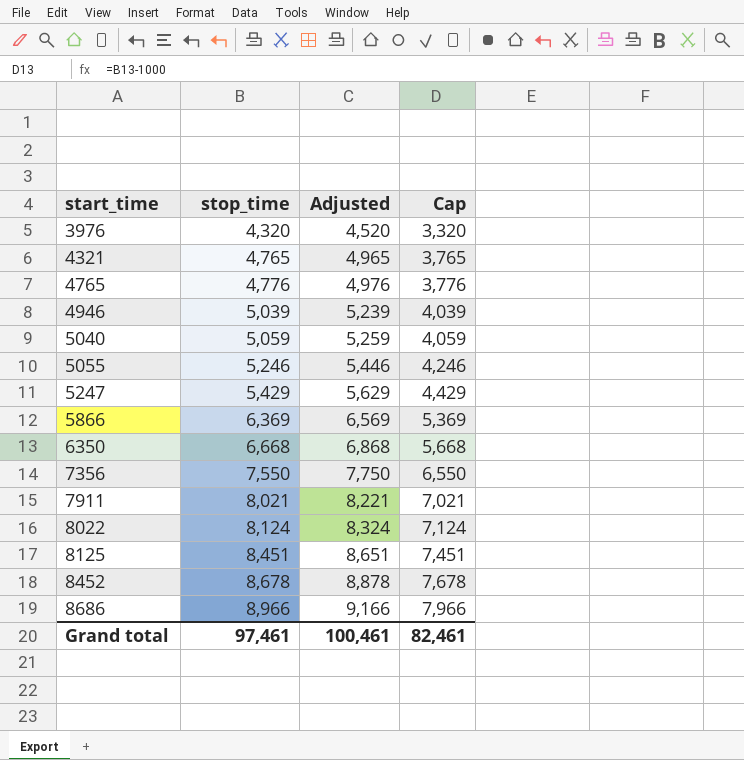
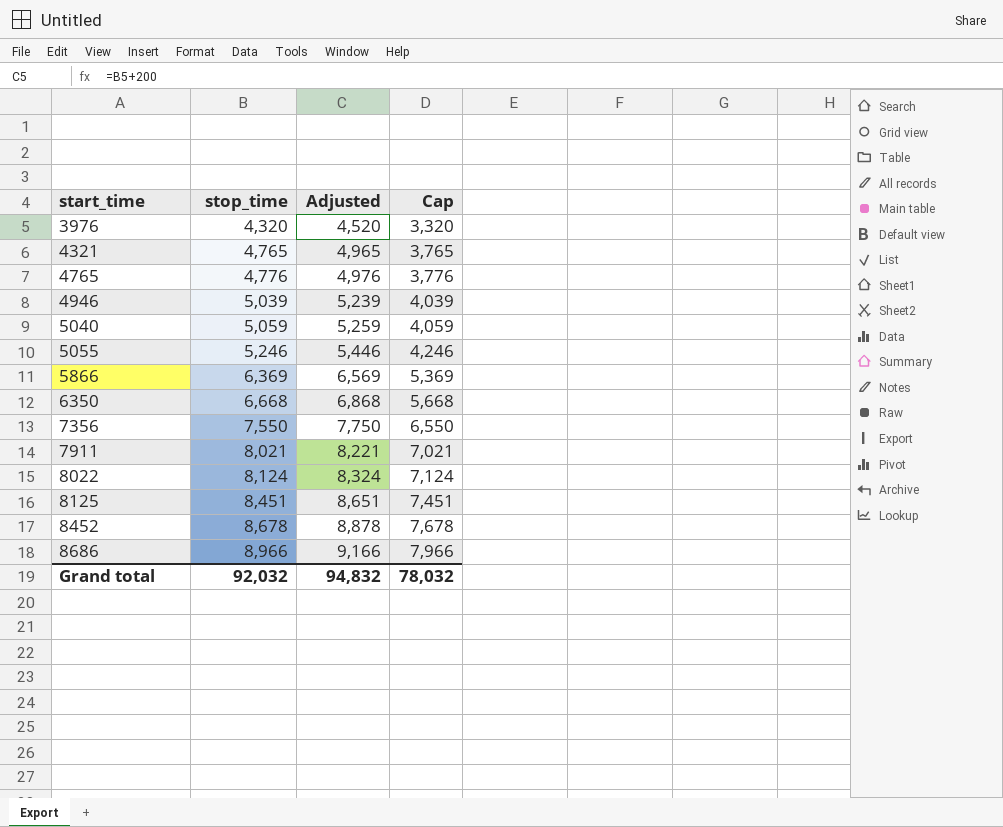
row 5247: 5,429 | 5,629 | 4,429 -> none
Grand total | stop_time: 97,461 -> 92,032
Grand total | Adjusted: 100,461 -> 94,832
Grand total | Cap: 82,461 -> 78,032

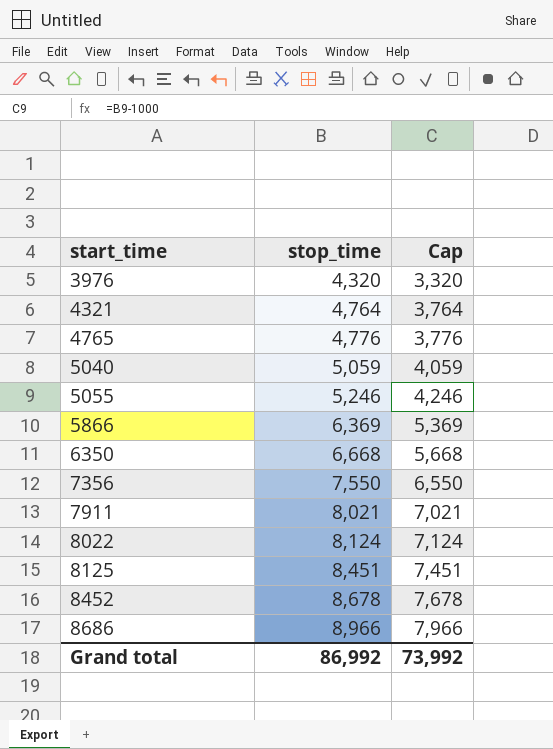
column Adjusted | formula: [stop_time] + 200 -> none
row 4946: 5,039 | 5,239 | 4,039 -> none
4321 | stop_time: 4,765 -> 4,764
4321 | Cap: 3,765 -> 3,764
Grand total | stop_time: 92,032 -> 86,992
Grand total | Cap: 78,032 -> 73,992

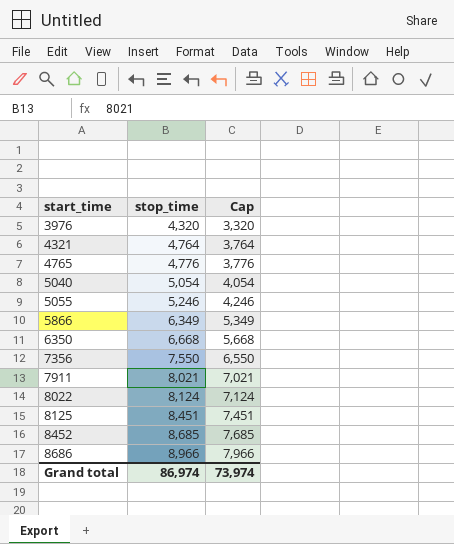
5040 | stop_time: 5,059 -> 5,054
5040 | Cap: 4,059 -> 4,054
5866 | stop_time: 6,369 -> 6,349
5866 | Cap: 5,369 -> 5,349
8452 | stop_time: 8,678 -> 8,685
8452 | Cap: 7,678 -> 7,685
Grand total | stop_time: 86,992 -> 86,974
Grand total | Cap: 73,992 -> 73,974

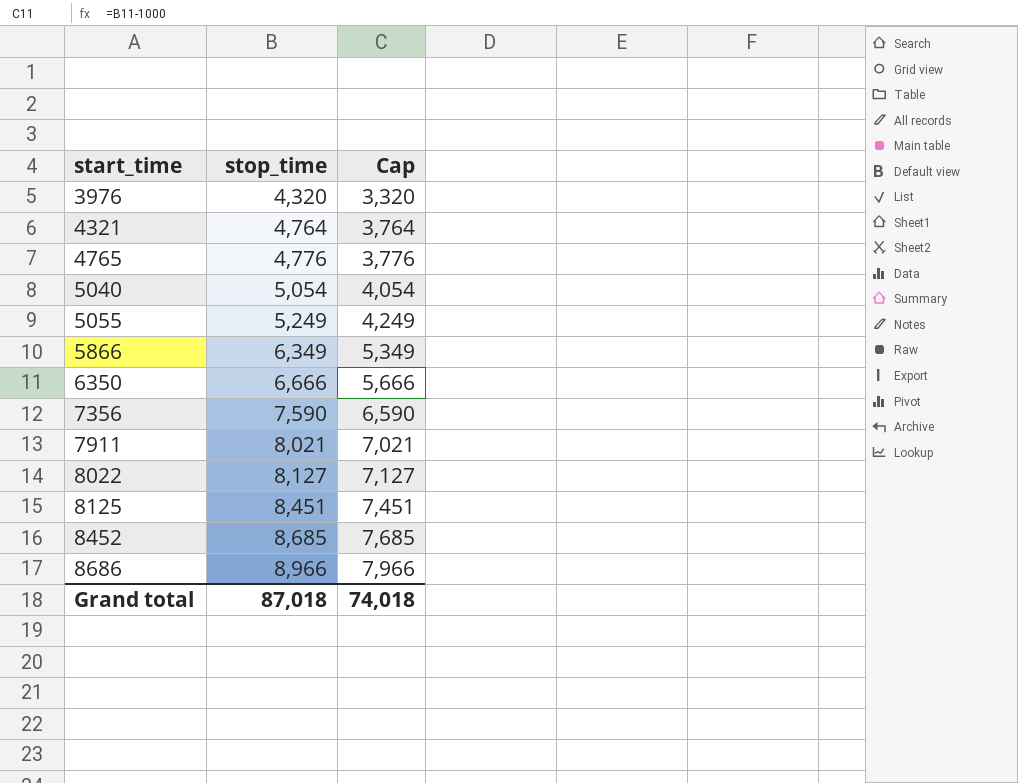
5055 | stop_time: 5,246 -> 5,249
5055 | Cap: 4,246 -> 4,249
6350 | stop_time: 6,668 -> 6,666
6350 | Cap: 5,668 -> 5,666
7356 | stop_time: 7,550 -> 7,590
7356 | Cap: 6,550 -> 6,590
8022 | stop_time: 8,124 -> 8,127
8022 | Cap: 7,124 -> 7,127
Grand total | stop_time: 86,974 -> 87,018
Grand total | Cap: 73,974 -> 74,018

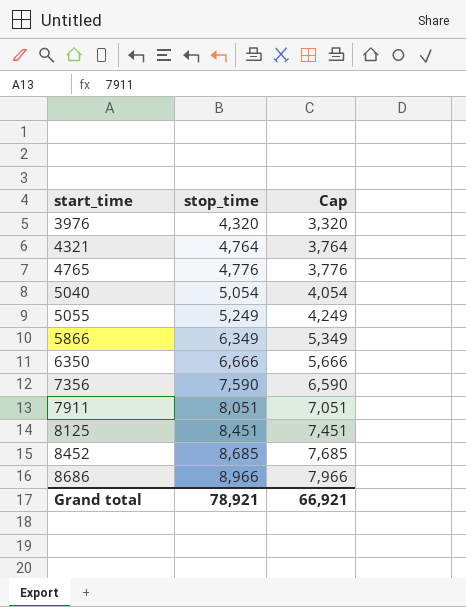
row 8022: 8,127 | 7,127 -> none
7911 | stop_time: 8,021 -> 8,051
7911 | Cap: 7,021 -> 7,051
Grand total | stop_time: 87,018 -> 78,921
Grand total | Cap: 74,018 -> 66,921

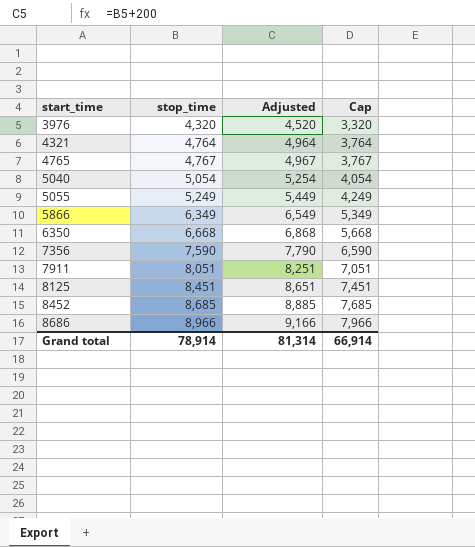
column Adjusted | formula: none -> [stop_time] + 200
4765 | stop_time: 4,776 -> 4,767
4765 | Cap: 3,776 -> 3,767
6350 | stop_time: 6,666 -> 6,668
6350 | Cap: 5,666 -> 5,668
Grand total | stop_time: 78,921 -> 78,914
Grand total | Cap: 66,921 -> 66,914

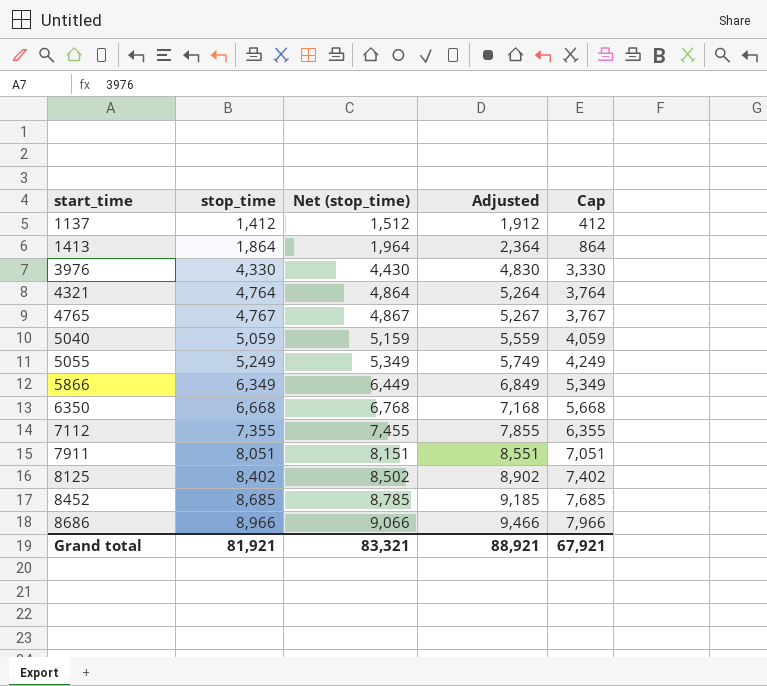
column Net (stop_time) | formula: none -> [stop_time] + 100
column Adjusted | formula: [stop_time] + 200 -> [stop_time] + 500
row 7356: 7,590 | 7,790 | 6,590 -> none
row 1137: none -> 1,412 | 1,512 | 1,912 | 412
row 1413: none -> 1,864 | 1,964 | 2,364 | 864
3976 | stop_time: 4,320 -> 4,330
3976 | Cap: 3,320 -> 3,330
5040 | stop_time: 5,054 -> 5,059
5040 | Cap: 4,054 -> 4,059
row 7112: none -> 7,355 | 7,455 | 7,855 | 6,355
8125 | stop_time: 8,451 -> 8,402
8125 | Cap: 7,451 -> 7,402
Grand total | stop_time: 78,914 -> 81,921
Grand total | Adjusted: 81,314 -> 88,921
Grand total | Cap: 66,914 -> 67,921

